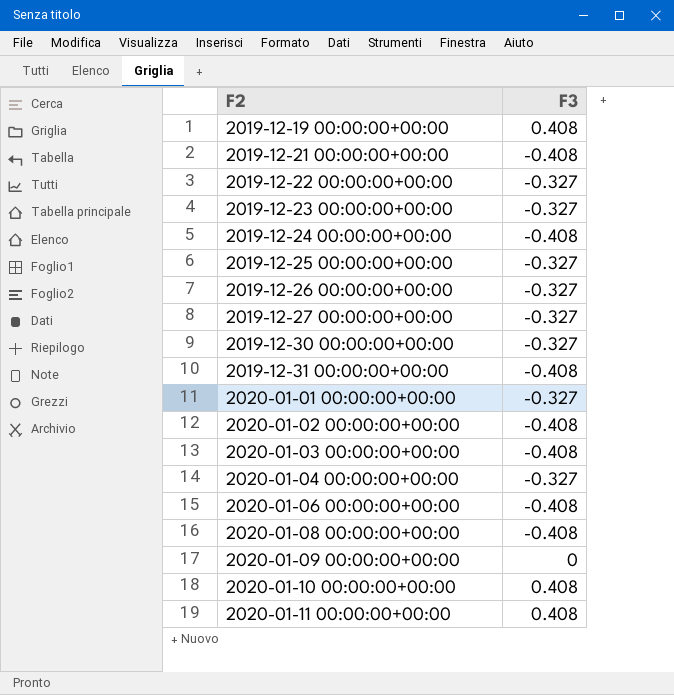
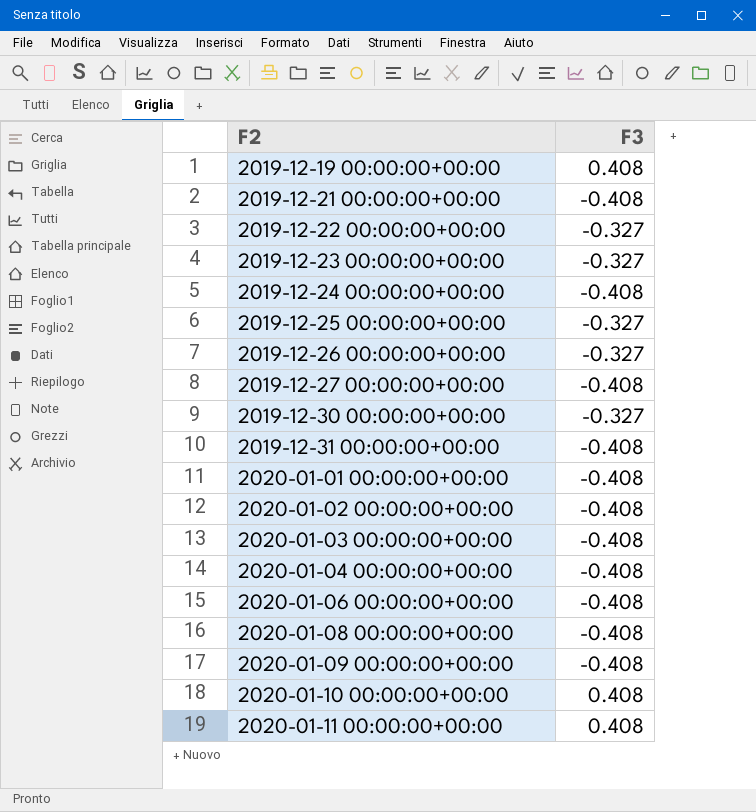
2019-12-27 00:00:00+00:00 | F3: -0.327 -> -0.408
2020-01-01 00:00:00+00:00 | F3: -0.327 -> -0.408
2020-01-04 00:00:00+00:00 | F3: -0.327 -> -0.408
2020-01-09 00:00:00+00:00 | F3: 0 -> -0.408

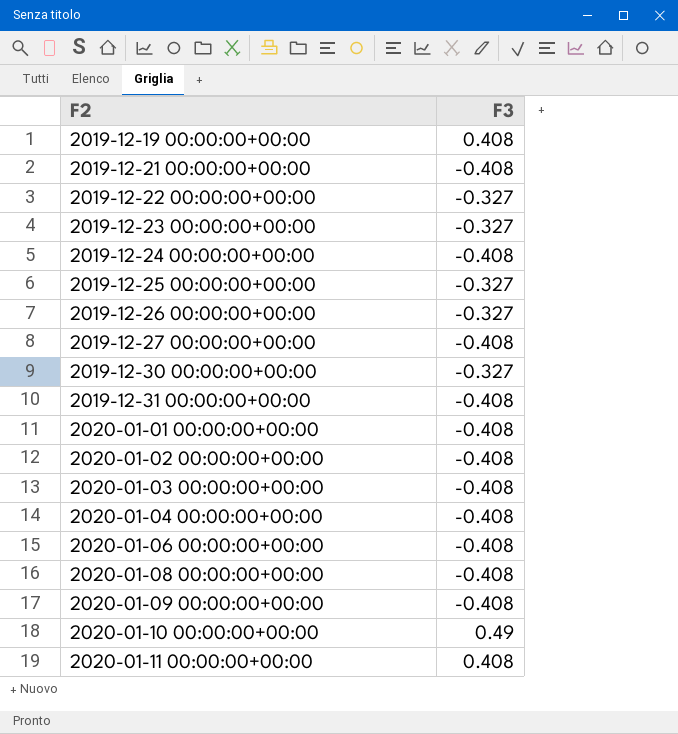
2020-01-10 00:00:00+00:00 | F3: 0.408 -> 0.49

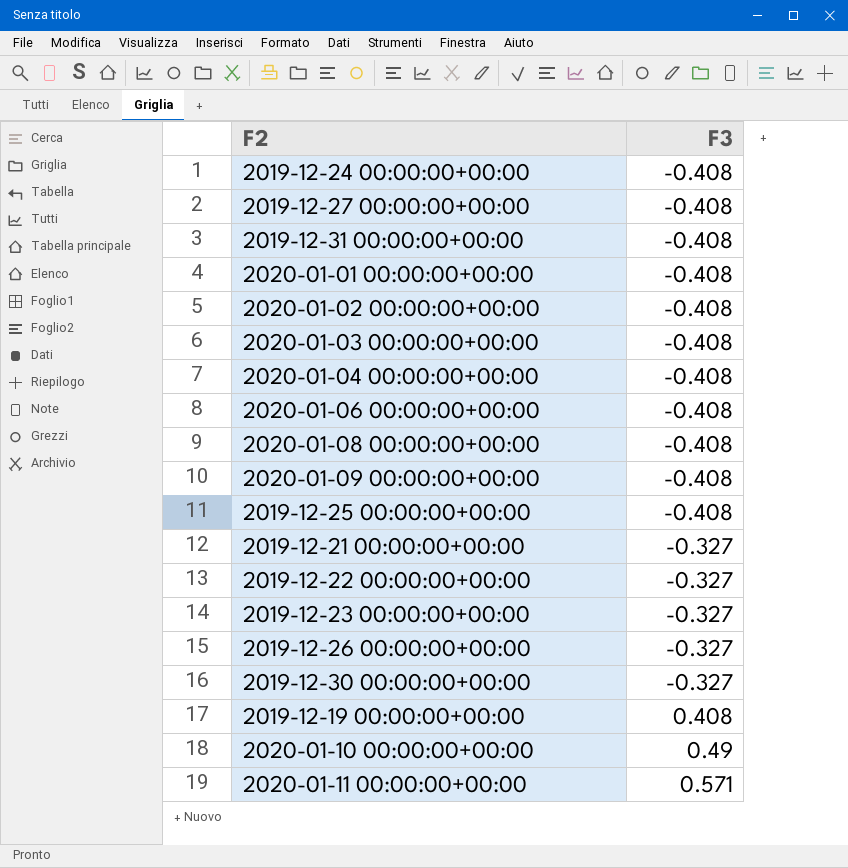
row order: F2 ascending -> F3 ascending
2019-12-25 00:00:00+00:00 | F3: -0.327 -> -0.408
2019-12-21 00:00:00+00:00 | F3: -0.408 -> -0.327
2020-01-11 00:00:00+00:00 | F3: 0.408 -> 0.571

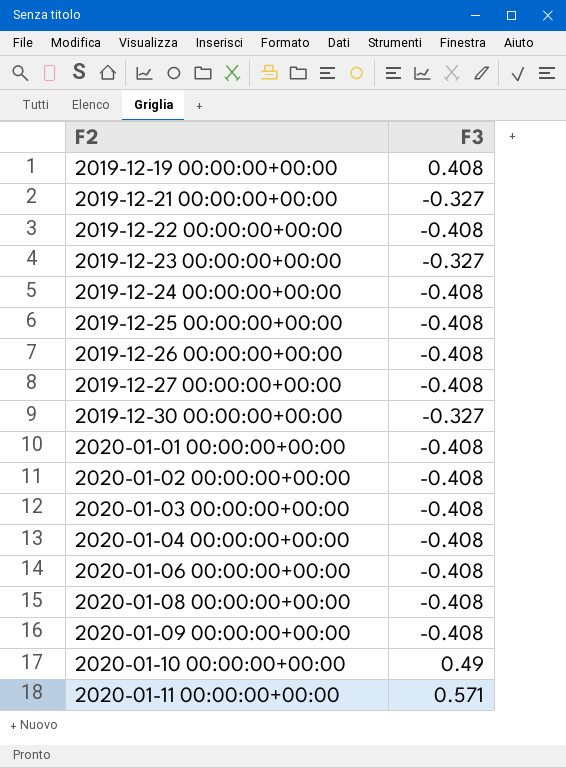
row order: F3 ascending -> F2 ascending
row 2019-12-31 00:00:00+00:00: -0.408 -> none
2019-12-22 00:00:00+00:00 | F3: -0.327 -> -0.408
2019-12-26 00:00:00+00:00 | F3: -0.327 -> -0.408

